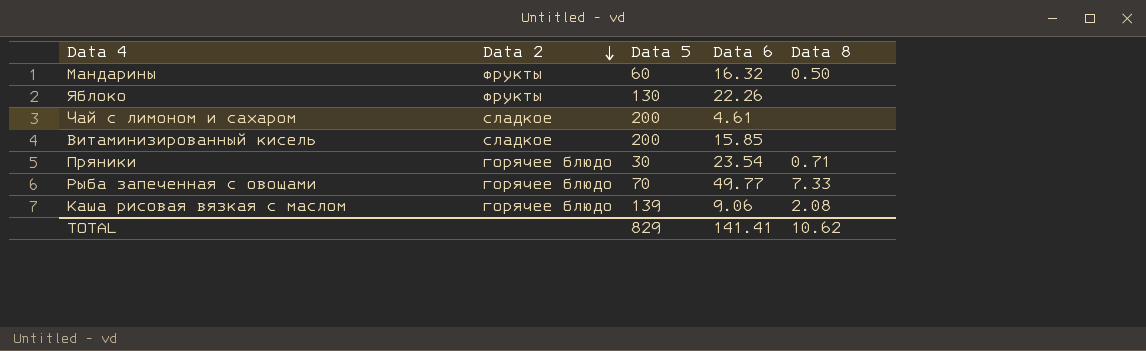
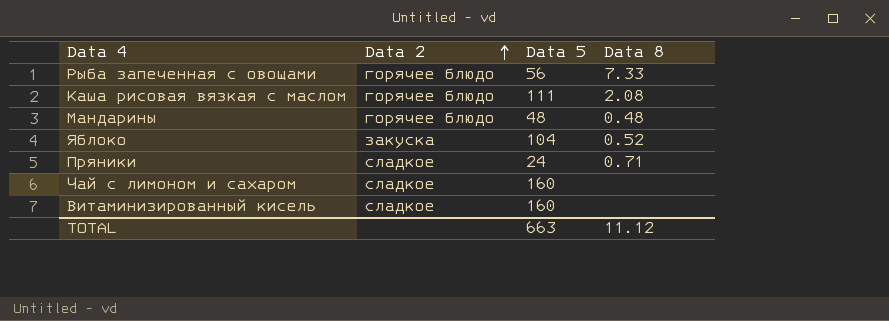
row order: Data 2 descending -> Data 2 ascending
column Data 6 | position: 4 -> none
Рыба запеченная с овощами | Data 5: 70 -> 56
Каша рисовая вязкая с маслом | Data 5: 139 -> 111
Мандарины | Data 2: фрукты -> горячее блюдо
Мандарины | Data 5: 60 -> 48
Мандарины | Data 8: 0.50 -> 0.48
Яблоко | Data 2: фрукты -> закуска
Яблоко | Data 5: 130 -> 104
Яблоко | Data 8: none -> 0.52
Пряники | Data 2: горячее блюдо -> сладкое
Пряники | Data 5: 30 -> 24
Чай с лимоном и сахаром | Data 5: 200 -> 160
Витаминизированный кисель | Data 5: 200 -> 160
TOTAL | Data 5: 829 -> 663
TOTAL | Data 8: 10.62 -> 11.12

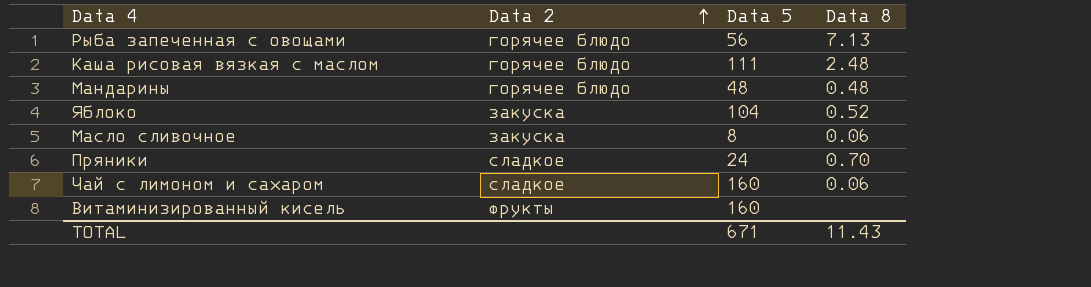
Рыба запеченная с овощами | Data 8: 7.33 -> 7.13
Каша рисовая вязкая с маслом | Data 8: 2.08 -> 2.48
row Масло сливочное: none -> закуска | 8 | 0.06
Пряники | Data 8: 0.71 -> 0.70
Чай с лимоном и сахаром | Data 8: none -> 0.06
Витаминизированный кисель | Data 2: сладкое -> фрукты
TOTAL | Data 5: 663 -> 671
TOTAL | Data 8: 11.12 -> 11.43

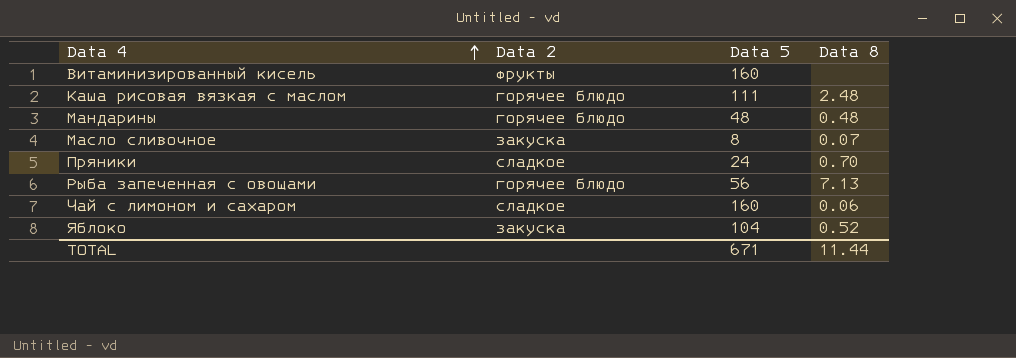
row order: Data 2 ascending -> Data 4 ascending
Масло сливочное | Data 8: 0.06 -> 0.07
TOTAL | Data 8: 11.43 -> 11.44

